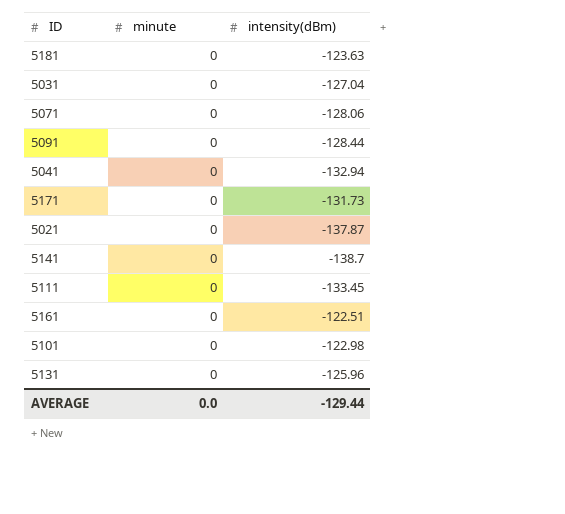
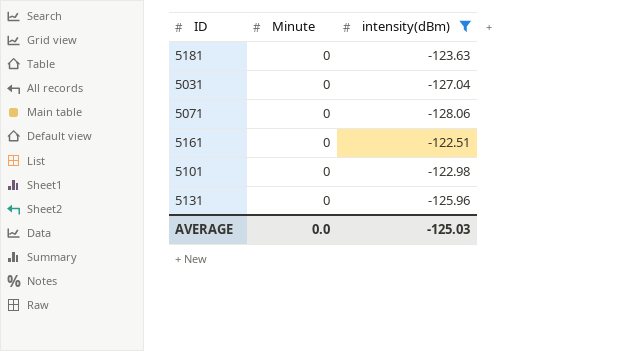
filter: none -> intensity(dBm) >= -128.06
column name: minute -> Minute
AVERAGE | intensity(dBm): -129.44 -> -125.03

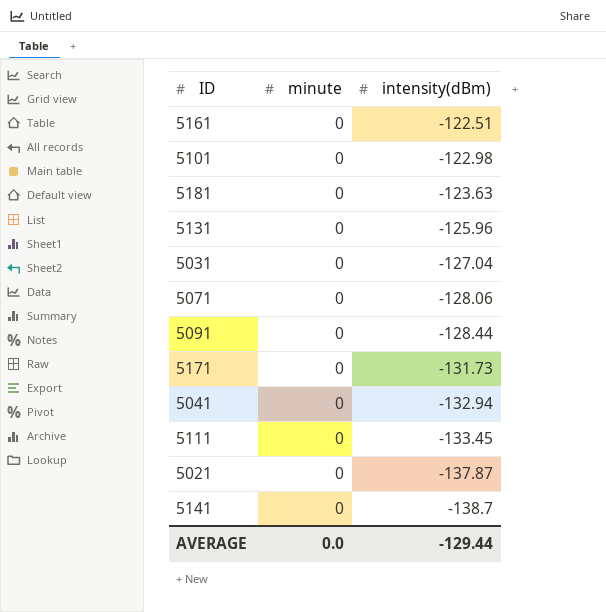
filter: intensity(dBm) >= -128.06 -> none
row order: none -> intensity(dBm) descending
column name: Minute -> minute
AVERAGE | intensity(dBm): -125.03 -> -129.44

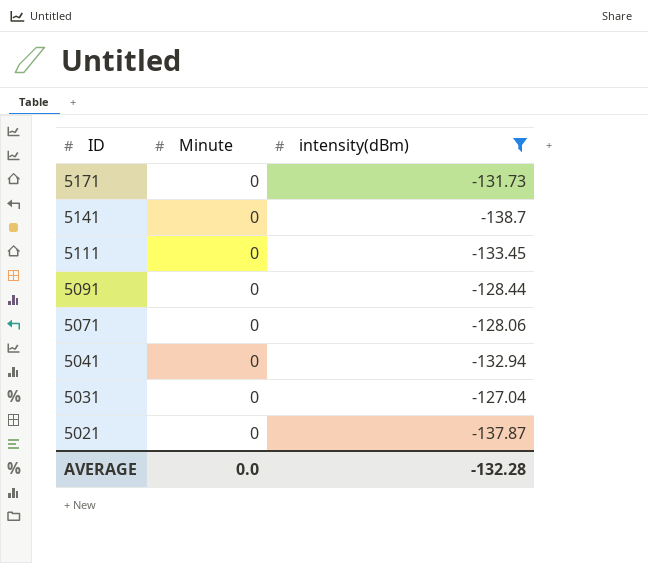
filter: none -> intensity(dBm) <= -127.04
row order: intensity(dBm) descending -> ID descending
column name: minute -> Minute
AVERAGE | intensity(dBm): -129.44 -> -132.28

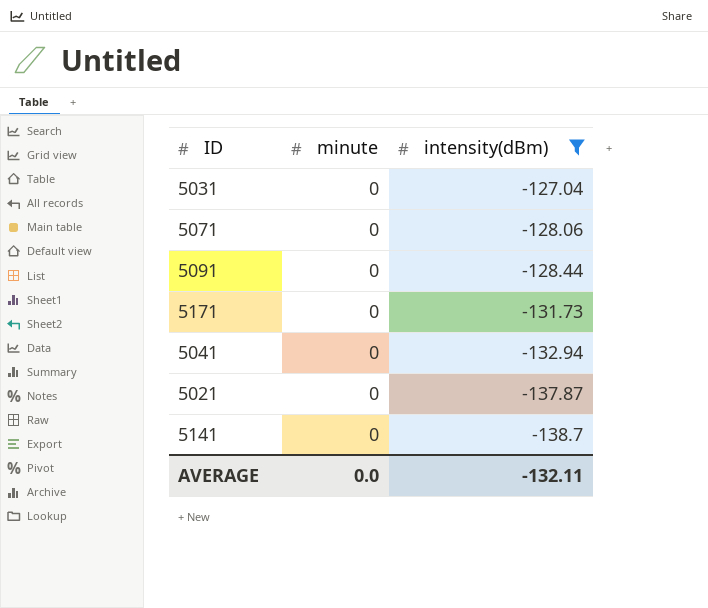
row order: ID descending -> intensity(dBm) descending
column name: Minute -> minute
row 5111: 0 | -133.45 -> none
AVERAGE | intensity(dBm): -132.28 -> -132.11

